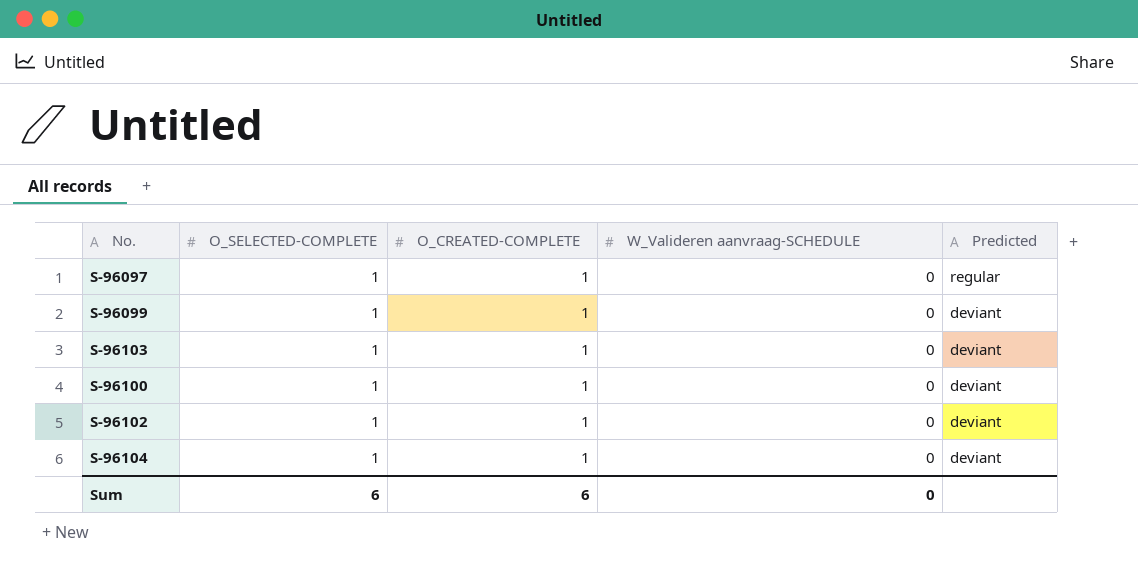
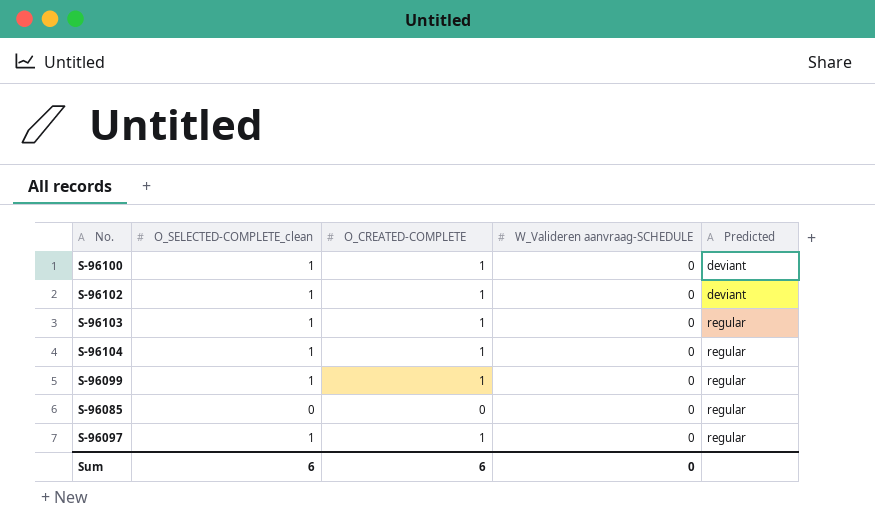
row order: Predicted descending -> Predicted ascending
column name: O_SELECTED-COMPLETE -> O_SELECTED-COMPLETE_clean
S-96103 | Predicted: deviant -> regular
S-96104 | Predicted: deviant -> regular
S-96099 | Predicted: deviant -> regular
row S-96085: none -> 0 | 0 | 0 | regular

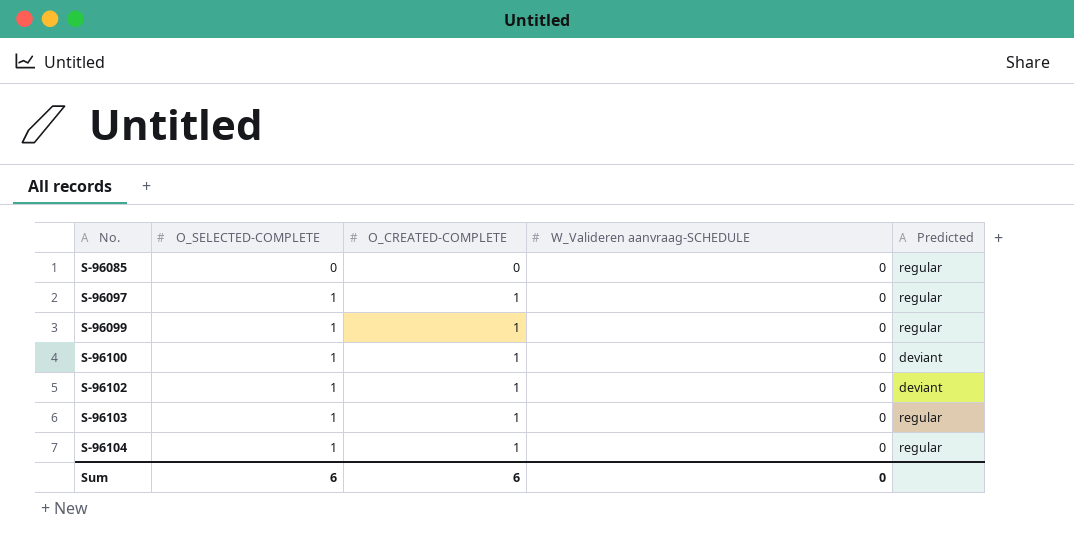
row order: Predicted ascending -> No. ascending
column name: O_SELECTED-COMPLETE_clean -> O_SELECTED-COMPLETE

